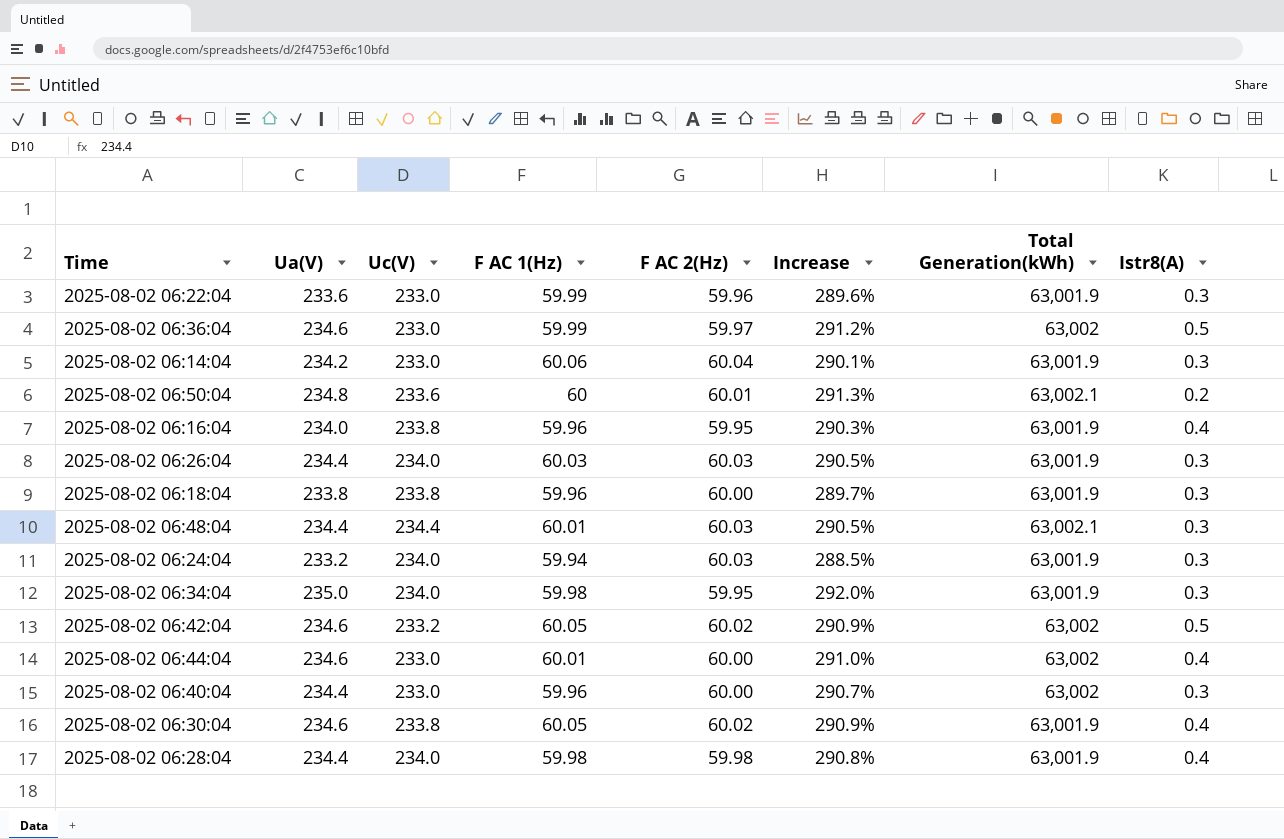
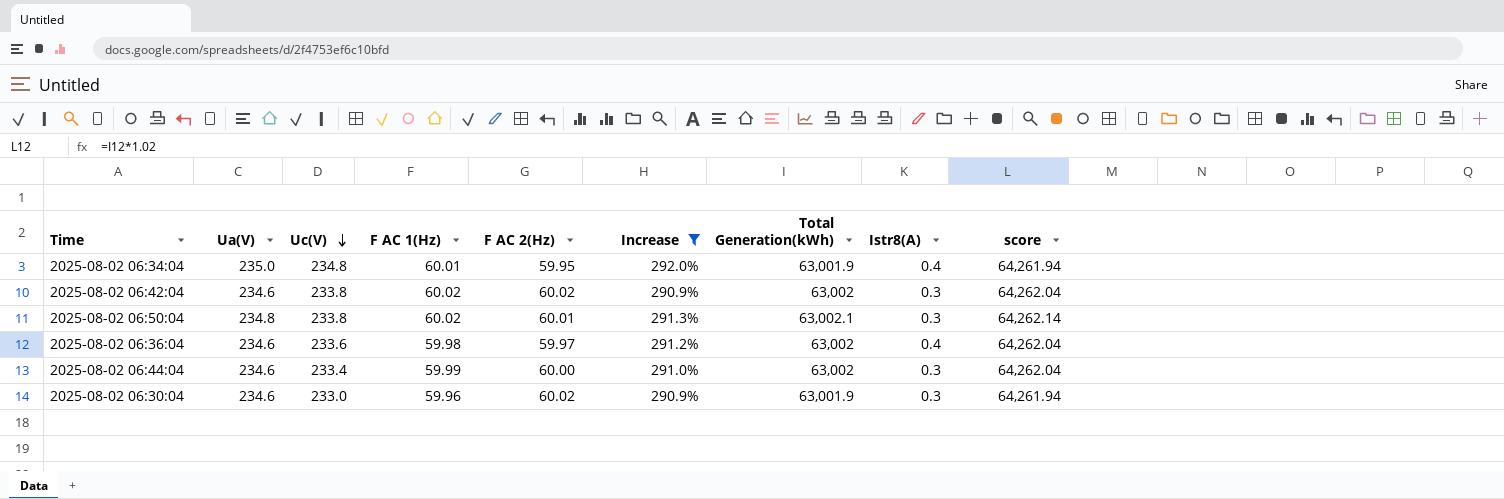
filter: none -> Increase >= 290.9%
row order: none -> Uc(V) descending
column score | formula: none -> [Total Generation(kWh)] * 1.02
2025-08-02 06:34:04 | Uc(V): 234.0 -> 234.8
2025-08-02 06:34:04 | F AC 1(Hz): 59.98 -> 60.01
2025-08-02 06:34:04 | Istr8(A): 0.3 -> 0.4
2025-08-02 06:42:04 | Uc(V): 233.2 -> 233.8
2025-08-02 06:42:04 | F AC 1(Hz): 60.05 -> 60.02
2025-08-02 06:42:04 | Istr8(A): 0.5 -> 0.3
2025-08-02 06:50:04 | Uc(V): 233.6 -> 233.8
2025-08-02 06:50:04 | F AC 1(Hz): 60 -> 60.02
2025-08-02 06:50:04 | Istr8(A): 0.2 -> 0.3
2025-08-02 06:36:04 | Uc(V): 233.0 -> 233.6
2025-08-02 06:36:04 | F AC 1(Hz): 59.99 -> 59.98
2025-08-02 06:36:04 | Istr8(A): 0.5 -> 0.4
2025-08-02 06:44:04 | Uc(V): 233.0 -> 233.4
2025-08-02 06:44:04 | F AC 1(Hz): 60.01 -> 59.99
2025-08-02 06:44:04 | Istr8(A): 0.4 -> 0.3
2025-08-02 06:30:04 | Uc(V): 233.8 -> 233.0
2025-08-02 06:30:04 | F AC 1(Hz): 60.05 -> 59.96
2025-08-02 06:30:04 | Istr8(A): 0.4 -> 0.3

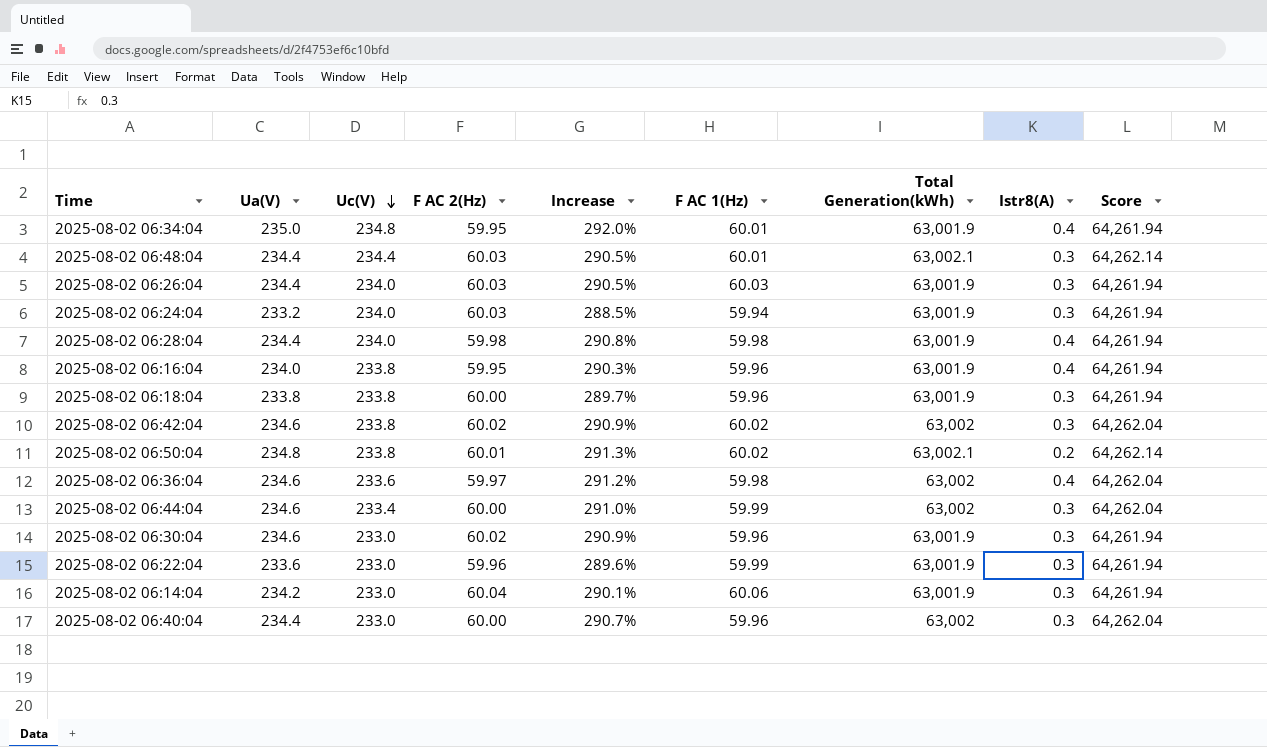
filter: Increase >= 290.9% -> none
column F AC 1(Hz) | position: 4 -> 6
column name: score -> Score
2025-08-02 06:50:04 | Istr8(A): 0.3 -> 0.2

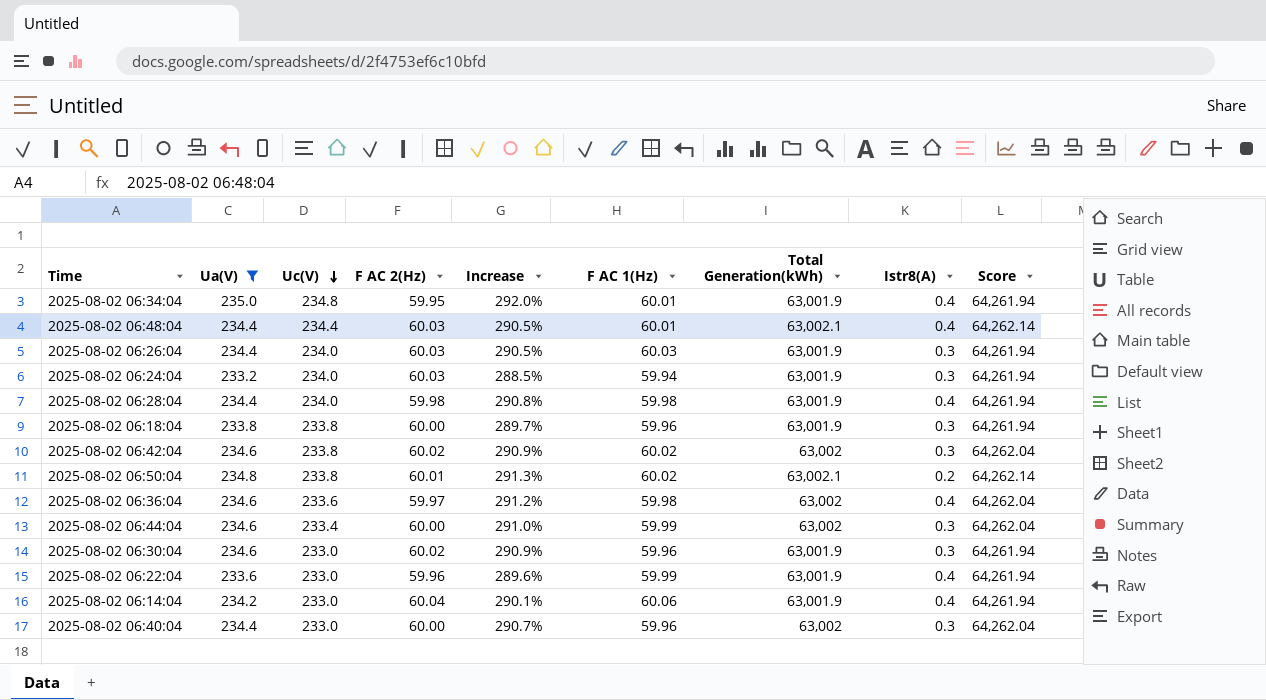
filter: none -> Ua(V) != 234.0
2025-08-02 06:48:04 | Istr8(A): 0.3 -> 0.4
2025-08-02 06:22:04 | Istr8(A): 0.3 -> 0.4
2025-08-02 06:14:04 | Istr8(A): 0.3 -> 0.4

